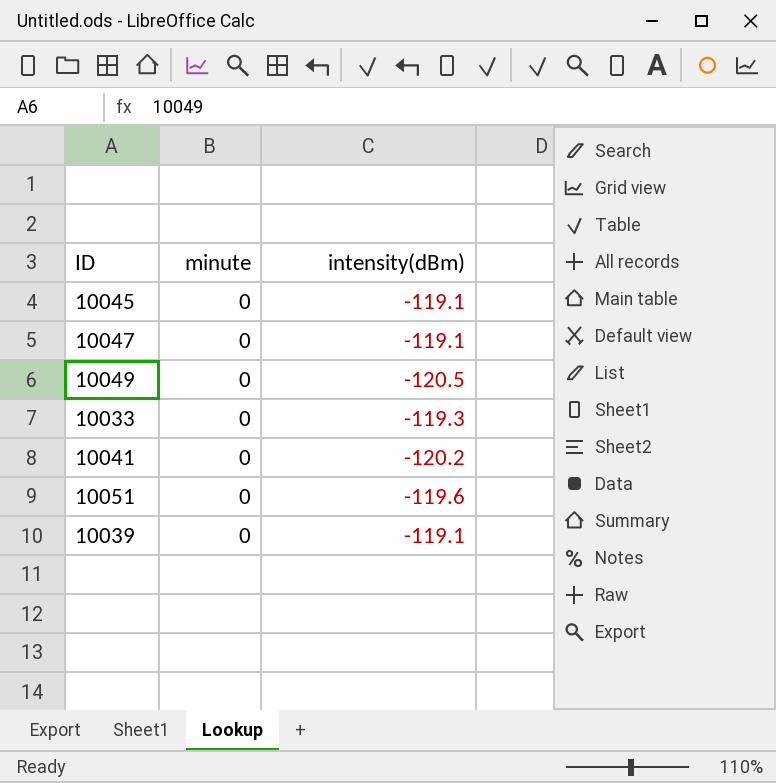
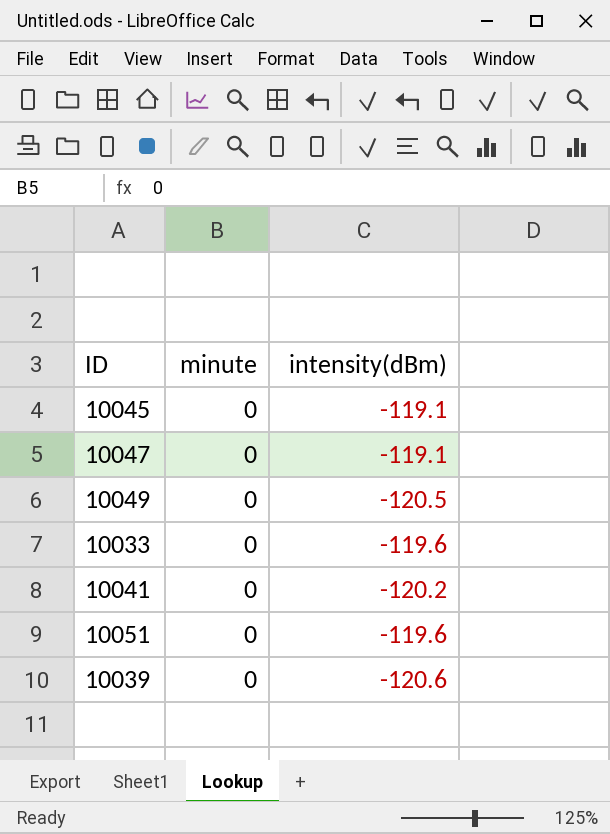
10033 | intensity(dBm): -119.3 -> -119.6
10039 | intensity(dBm): -119.1 -> -120.6

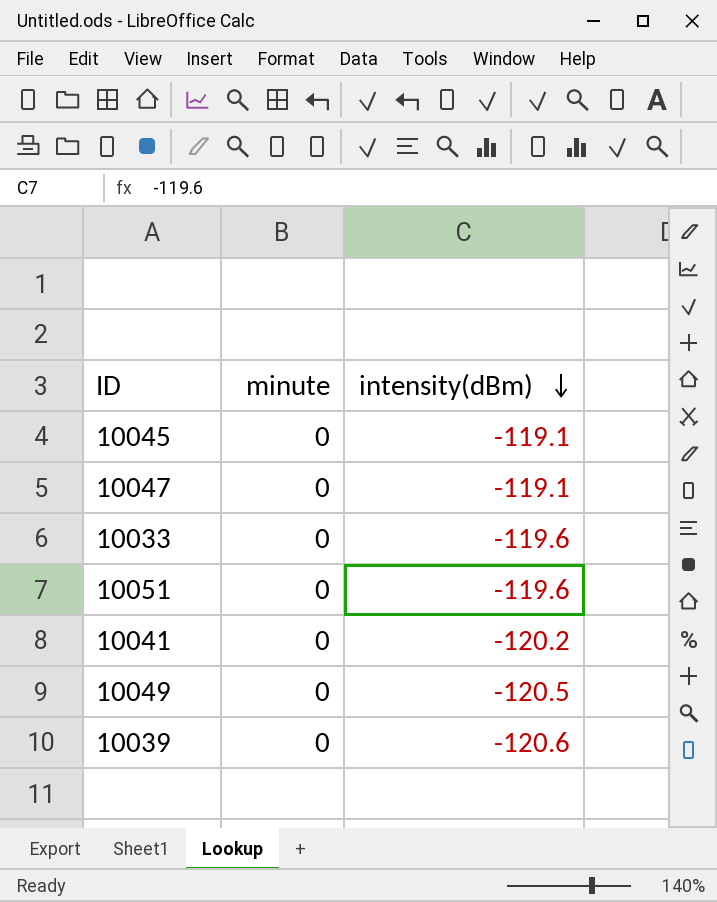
row order: none -> intensity(dBm) descending

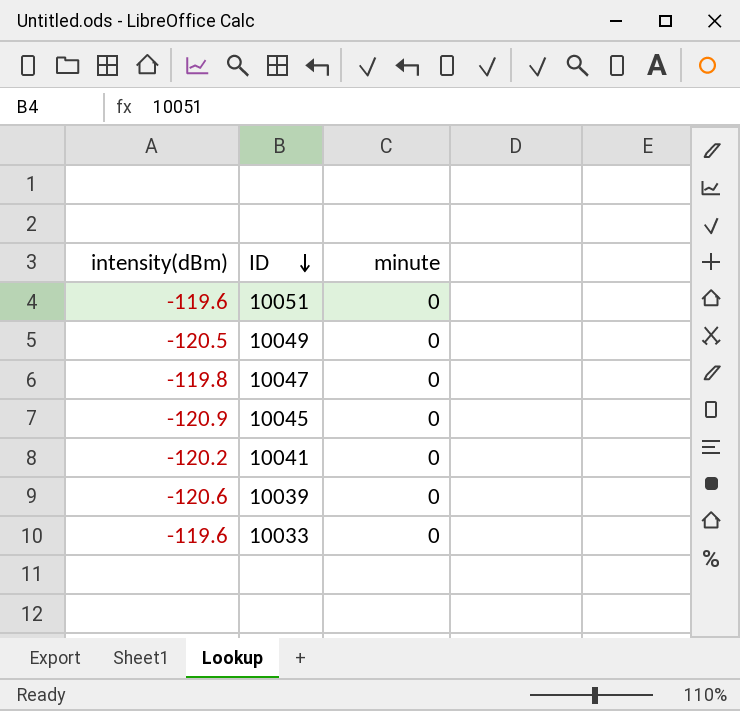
row order: intensity(dBm) descending -> ID descending
column intensity(dBm) | position: 3 -> 1
10047 | intensity(dBm): -119.1 -> -119.8
10045 | intensity(dBm): -119.1 -> -120.9

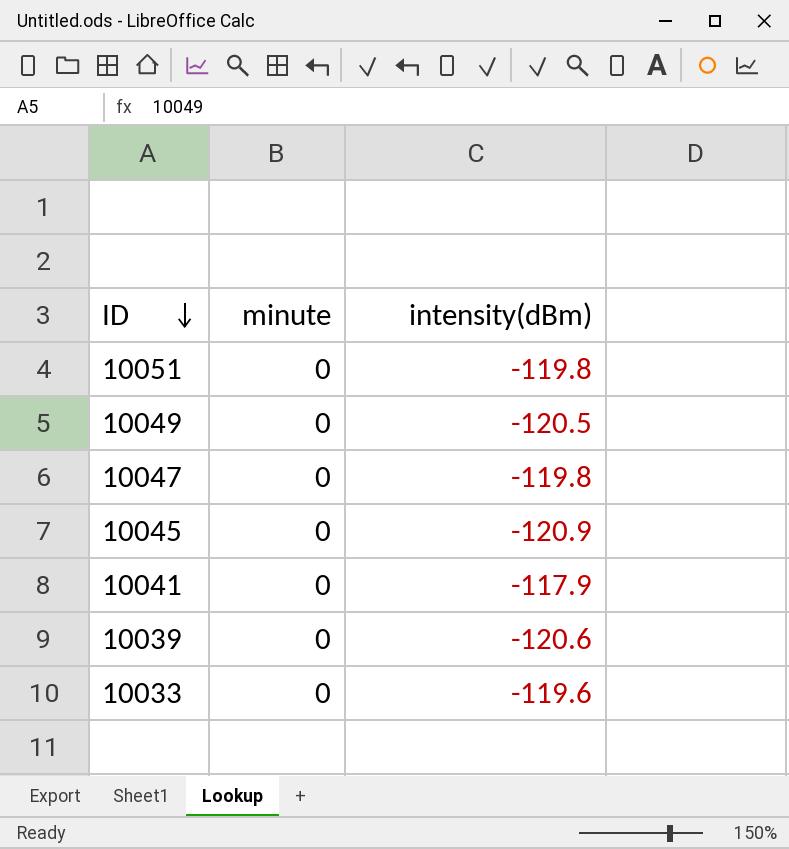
column intensity(dBm) | position: 1 -> 3
10051 | intensity(dBm): -119.6 -> -119.8
10041 | intensity(dBm): -120.2 -> -117.9

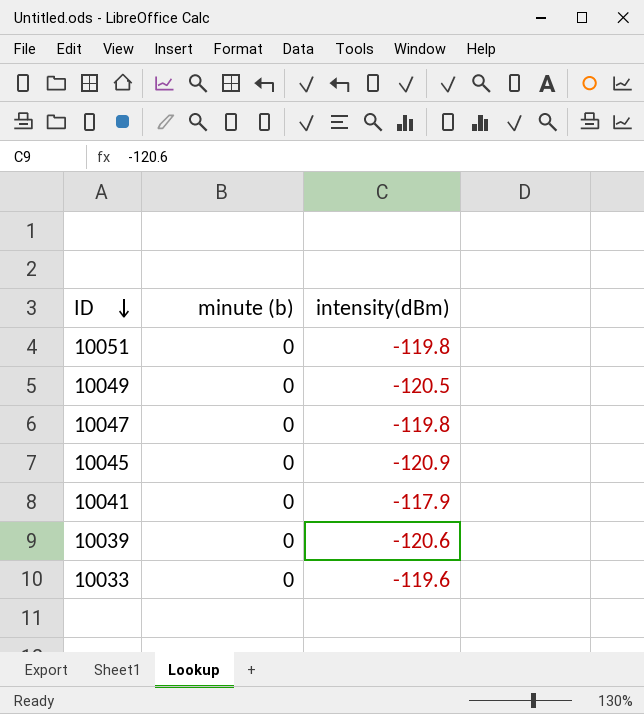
column name: minute -> minute (b)

